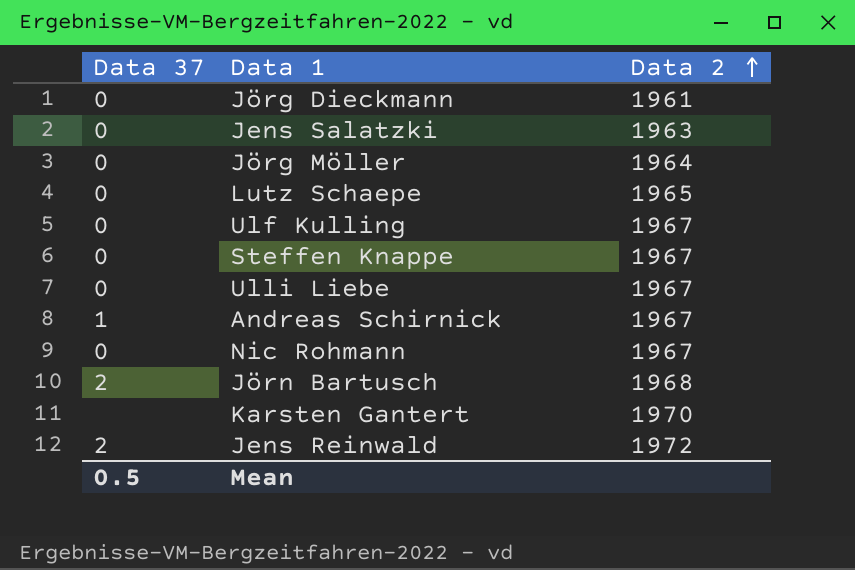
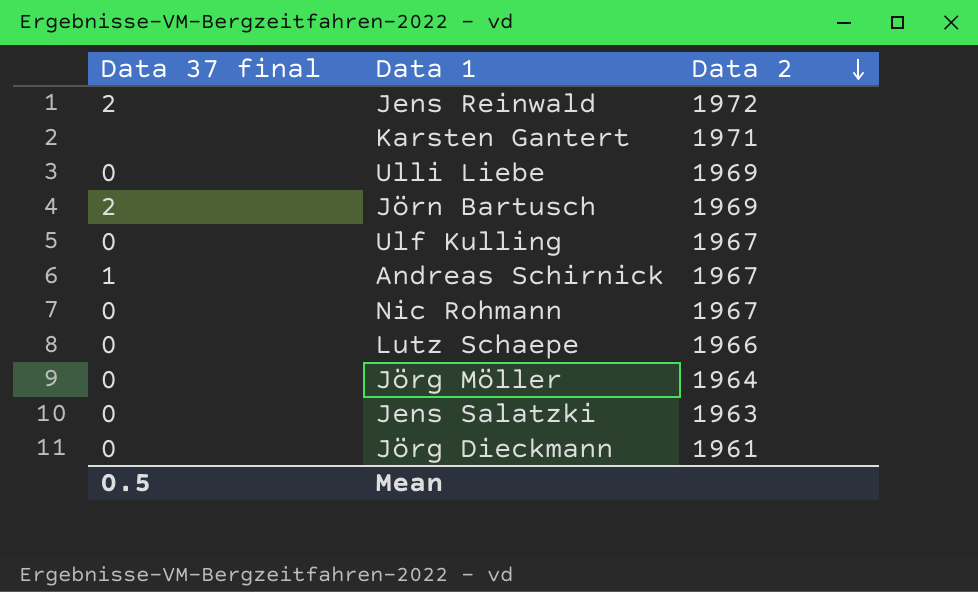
row order: Data 2 ascending -> Data 2 descending
column name: Data 37 -> Data 37 final
row Steffen Knappe: 0 | 1967 -> none
Karsten Gantert | Data 2: 1970 -> 1971
Ulli Liebe | Data 2: 1967 -> 1969
Jörn Bartusch | Data 2: 1968 -> 1969
Lutz Schaepe | Data 2: 1965 -> 1966

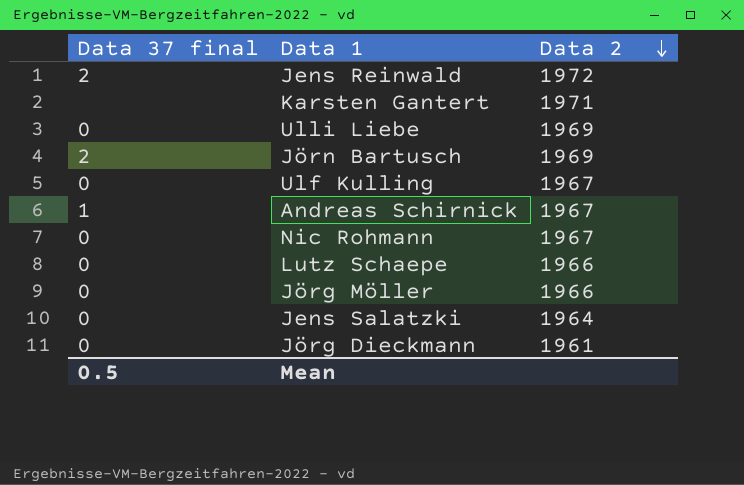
Jörg Möller | Data 2: 1964 -> 1966
Jens Salatzki | Data 2: 1963 -> 1964

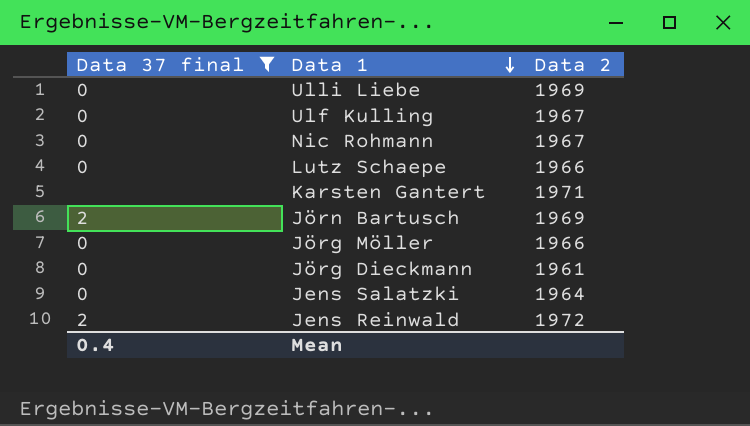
filter: none -> Data 37 final != 1
row order: Data 2 descending -> Data 1 descending
Mean | Data 37 final: 0.5 -> 0.4

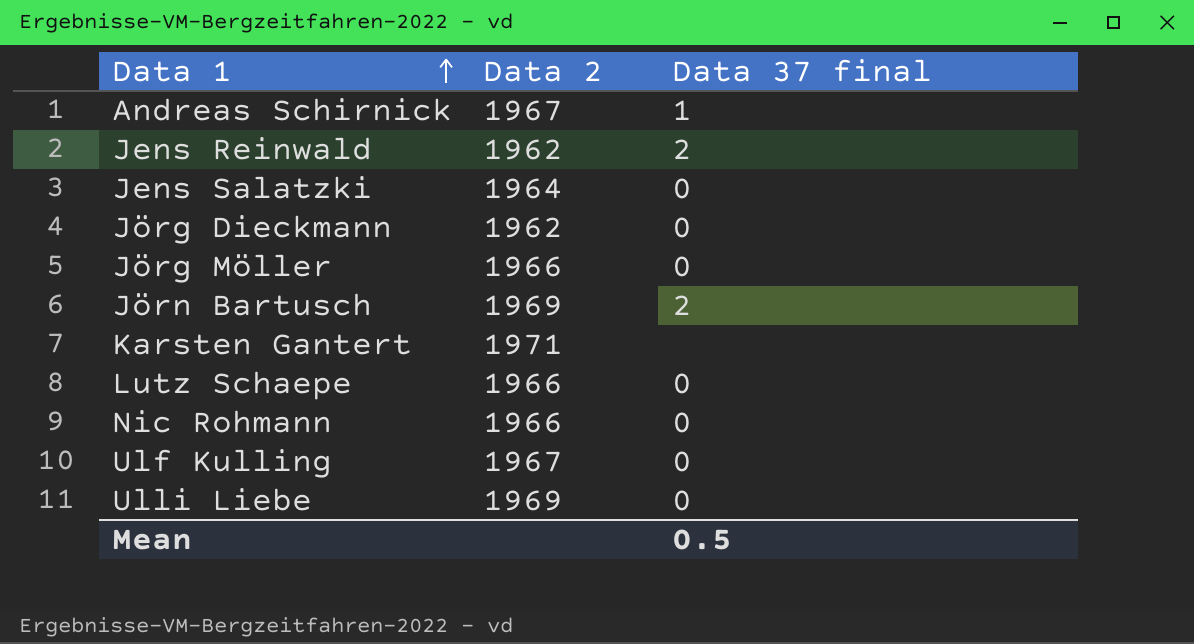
filter: Data 37 final != 1 -> none
row order: Data 1 descending -> Data 1 ascending
column Data 37 final | position: 1 -> 3
Jens Reinwald | Data 2: 1972 -> 1962
Jörg Dieckmann | Data 2: 1961 -> 1962
Nic Rohmann | Data 2: 1967 -> 1966
Mean | Data 37 final: 0.4 -> 0.5

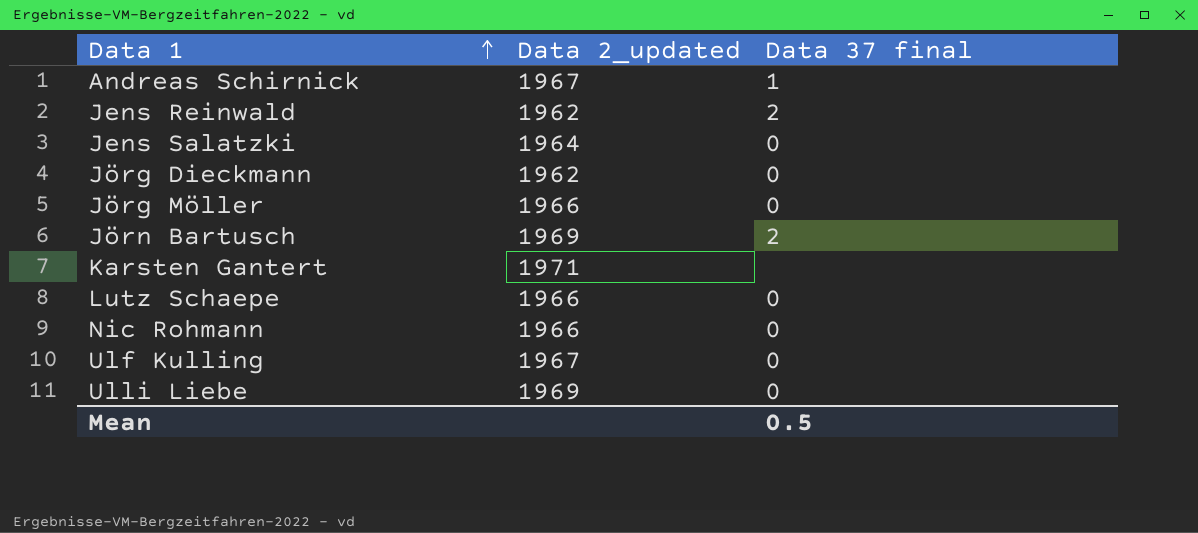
column name: Data 2 -> Data 2_updated

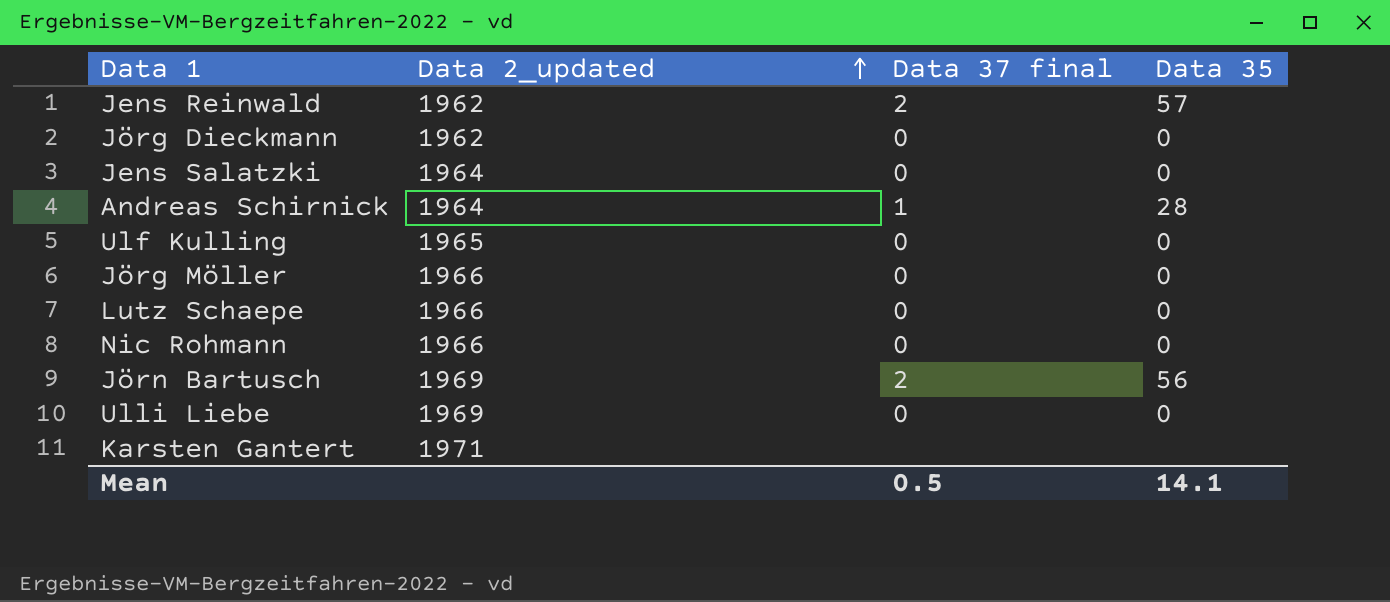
row order: Data 1 ascending -> Data 2_updated ascending
column Data 35 | position: none -> 4
Andreas Schirnick | Data 2_updated: 1967 -> 1964
Ulf Kulling | Data 2_updated: 1967 -> 1965

